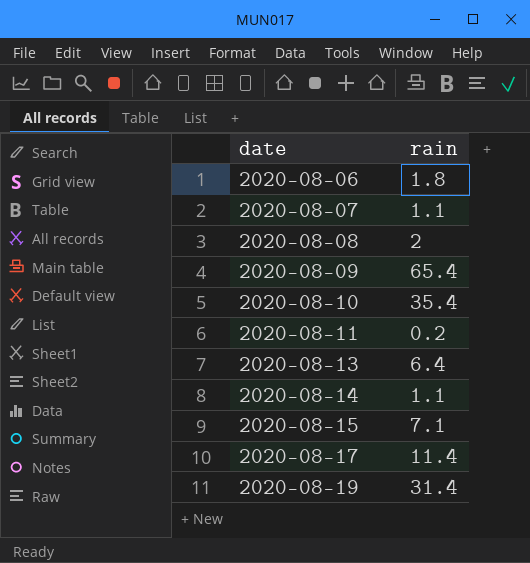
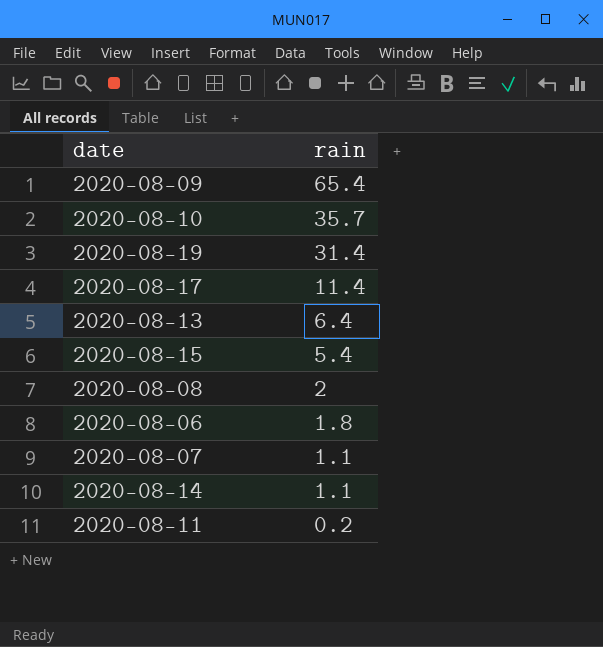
row order: date ascending -> rain descending
2020-08-10 | rain: 35.4 -> 35.7
2020-08-15 | rain: 7.1 -> 5.4

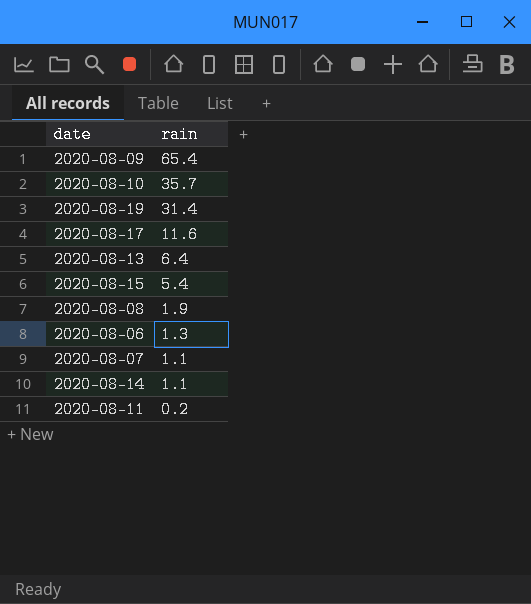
2020-08-17 | rain: 11.4 -> 11.6
2020-08-08 | rain: 2 -> 1.9
2020-08-06 | rain: 1.8 -> 1.3

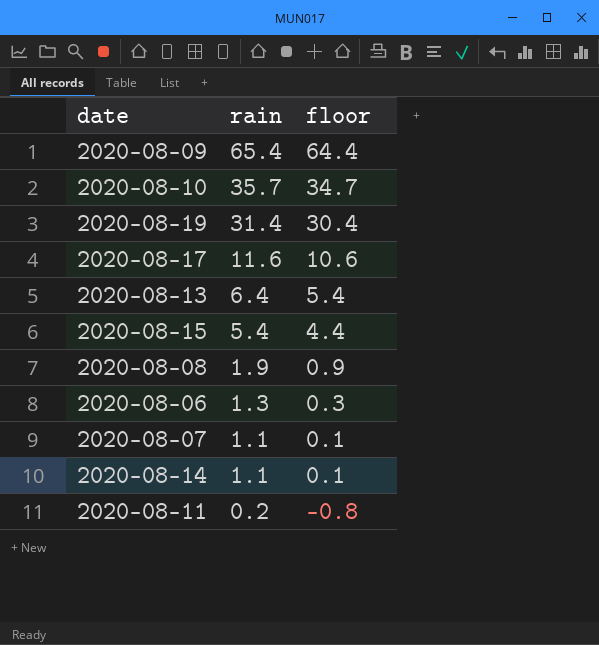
column floor | formula: none -> [rain] - 1

